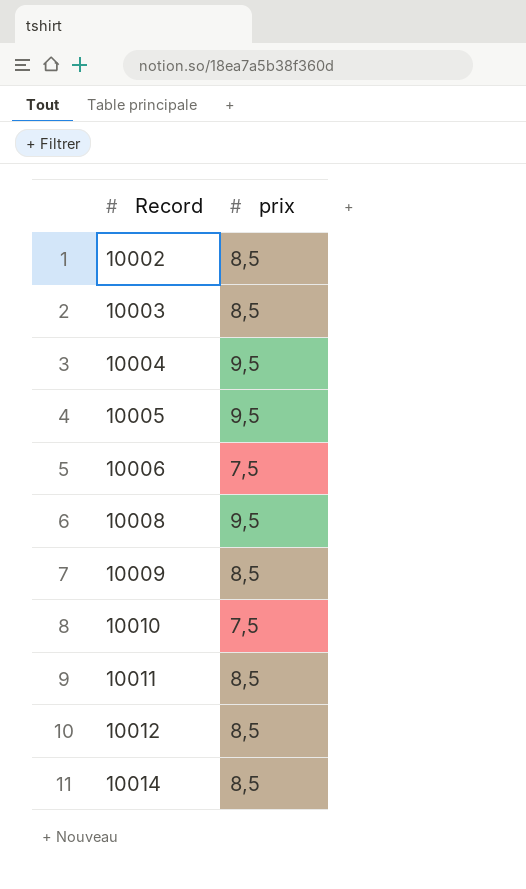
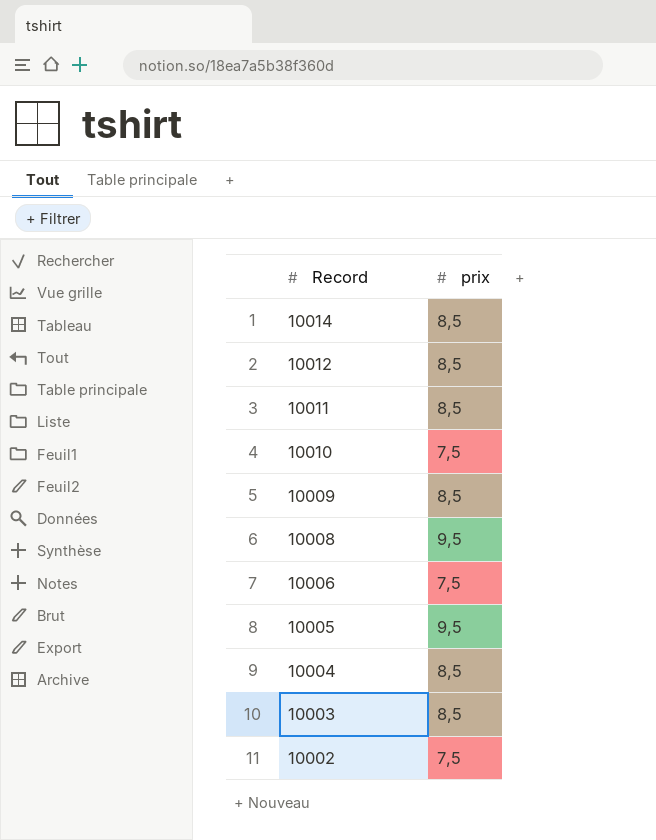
row order: Record ascending -> Record descending
10004 | prix: 9,5 -> 8,5
10002 | prix: 8,5 -> 7,5

